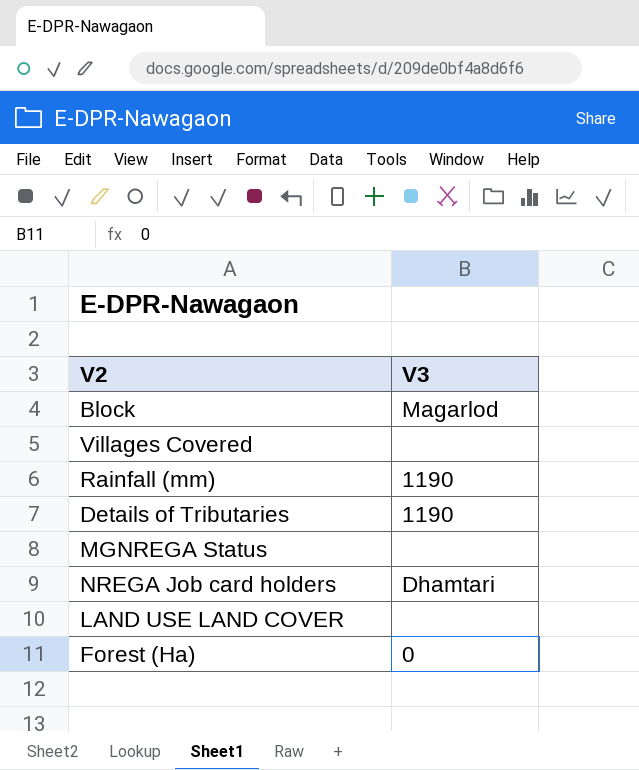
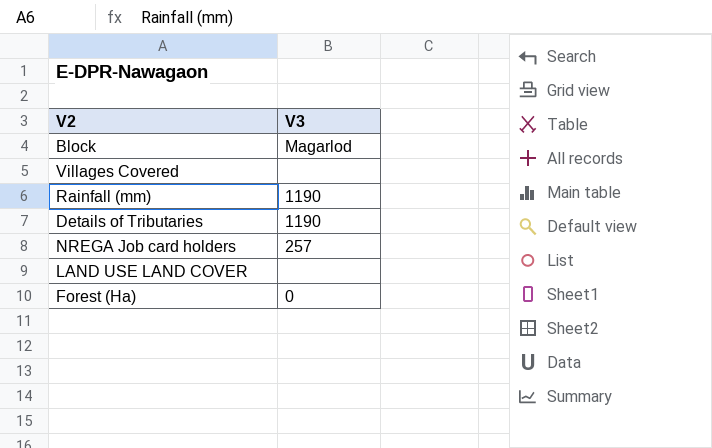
row MGNREGA Status: none -> none
NREGA Job card holders | V3: Dhamtari -> 257

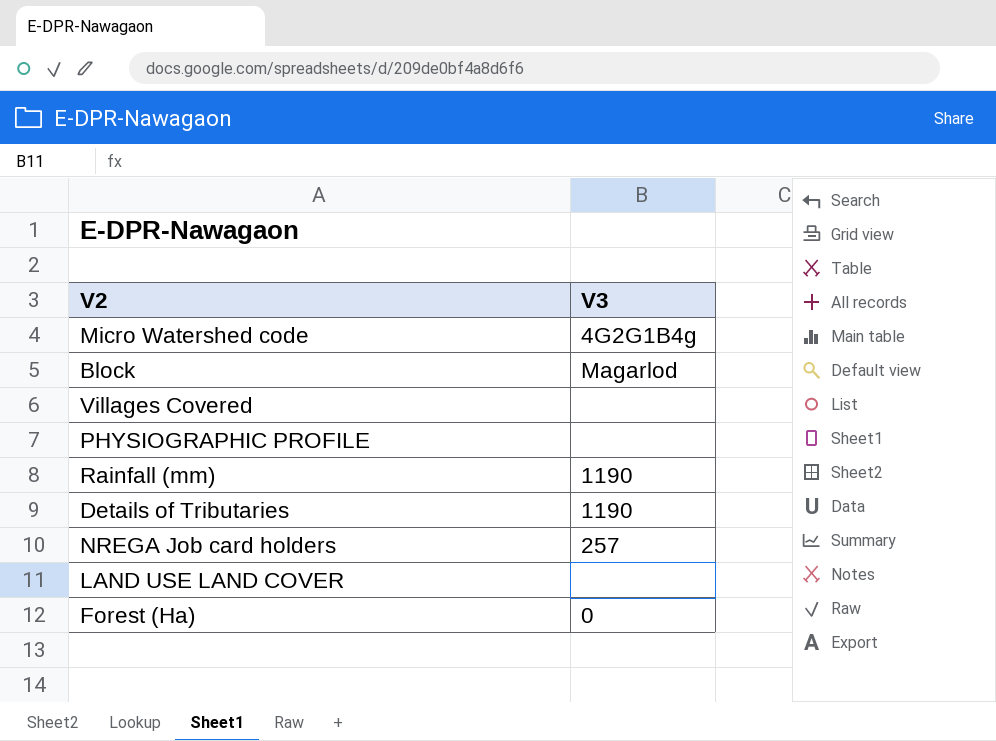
row Micro Watershed code: none -> 4G2G1B4g
row PHYSIOGRAPHIC PROFILE: none -> none

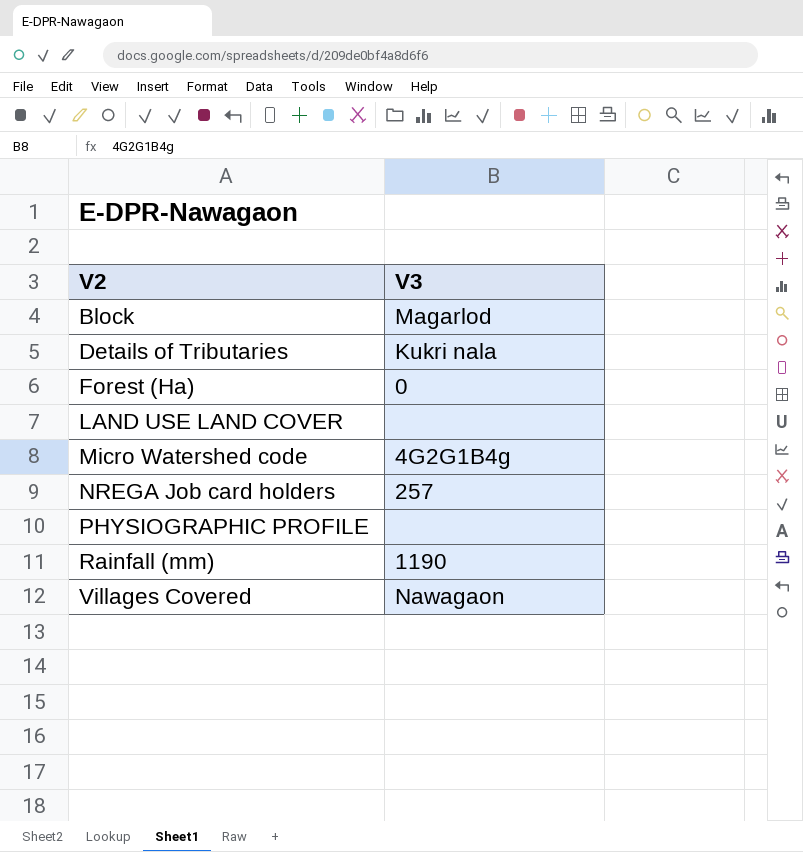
row order: none -> V2 ascending
Details of Tributaries | V3: 1190 -> Kukri nala
Villages Covered | V3: none -> Nawagaon

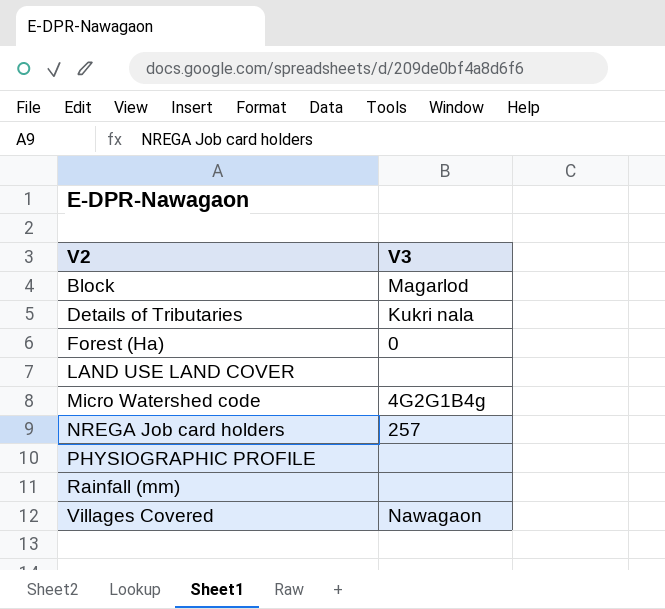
Rainfall (mm) | V3: 1190 -> none

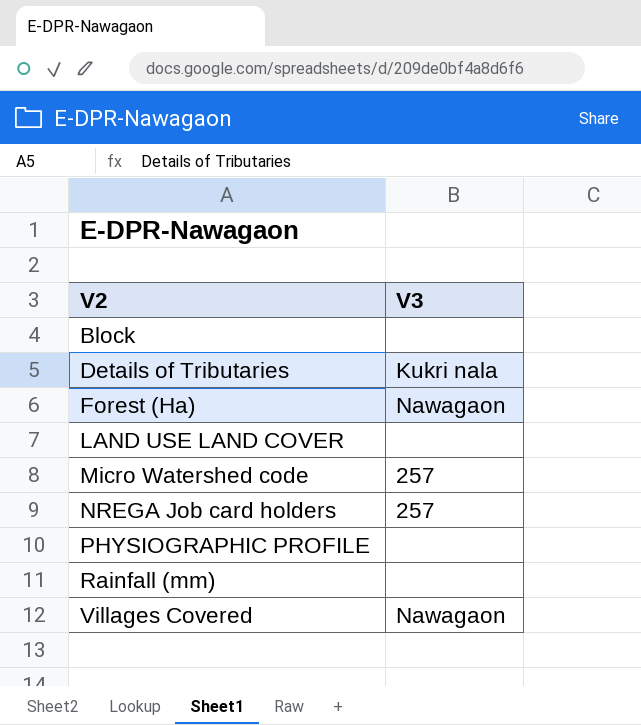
Block | V3: Magarlod -> none
Forest (Ha) | V3: 0 -> Nawagaon
Micro Watershed code | V3: 4G2G1B4g -> 257

